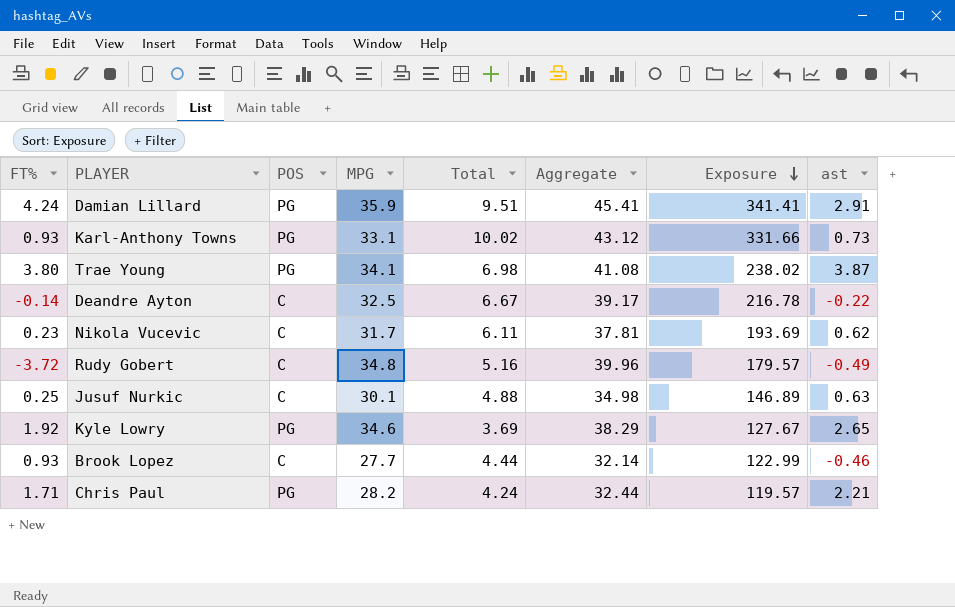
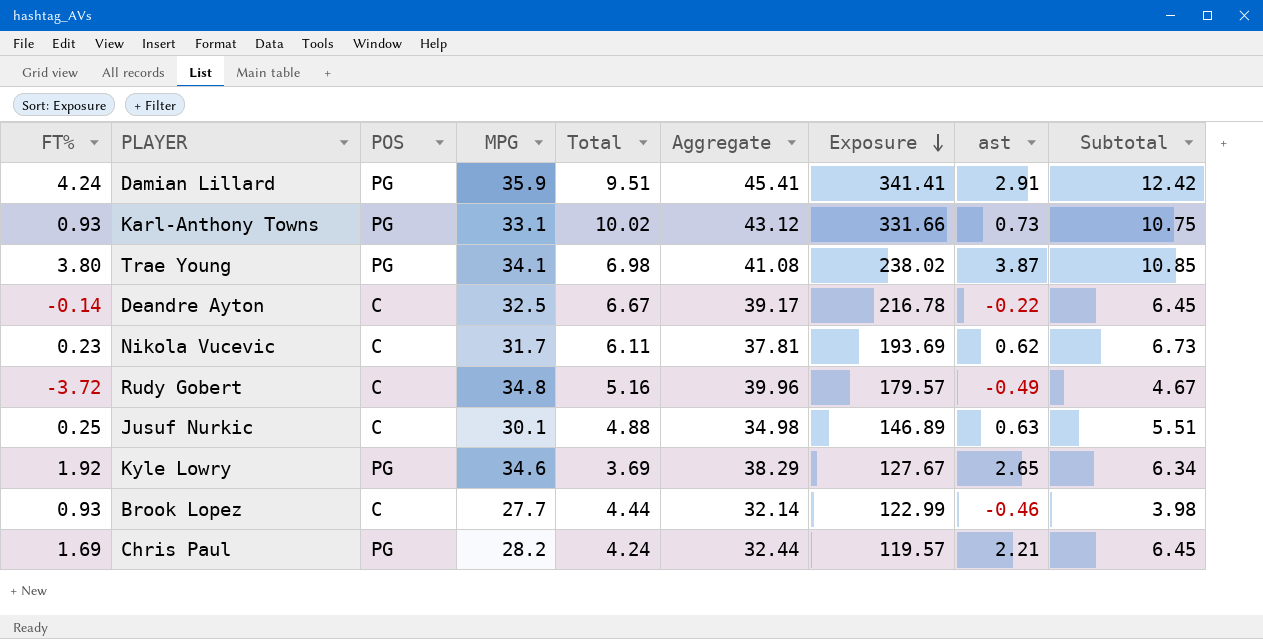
column Subtotal | formula: none -> [Total] + [ast]
Chris Paul | FT%: 1.71 -> 1.69

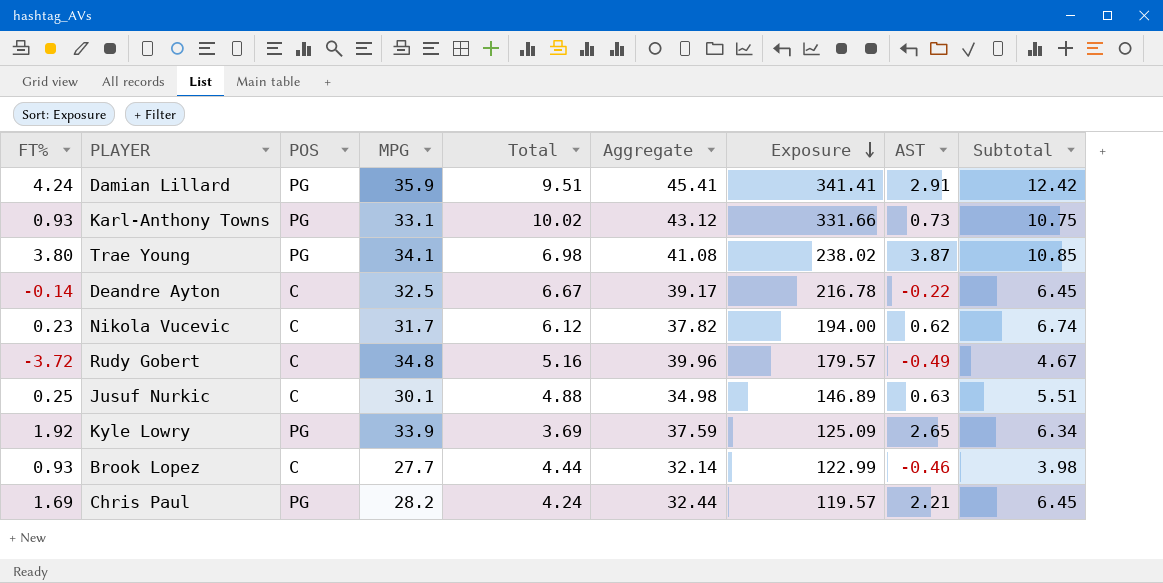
column name: ast -> AST
Nikola Vucevic | Total: 6.11 -> 6.12
Nikola Vucevic | Aggregate: 37.81 -> 37.82
Nikola Vucevic | Exposure: 193.69 -> 194.00
Nikola Vucevic | Subtotal: 6.73 -> 6.74
Kyle Lowry | MPG: 34.6 -> 33.9
Kyle Lowry | Aggregate: 38.29 -> 37.59
Kyle Lowry | Exposure: 127.67 -> 125.09

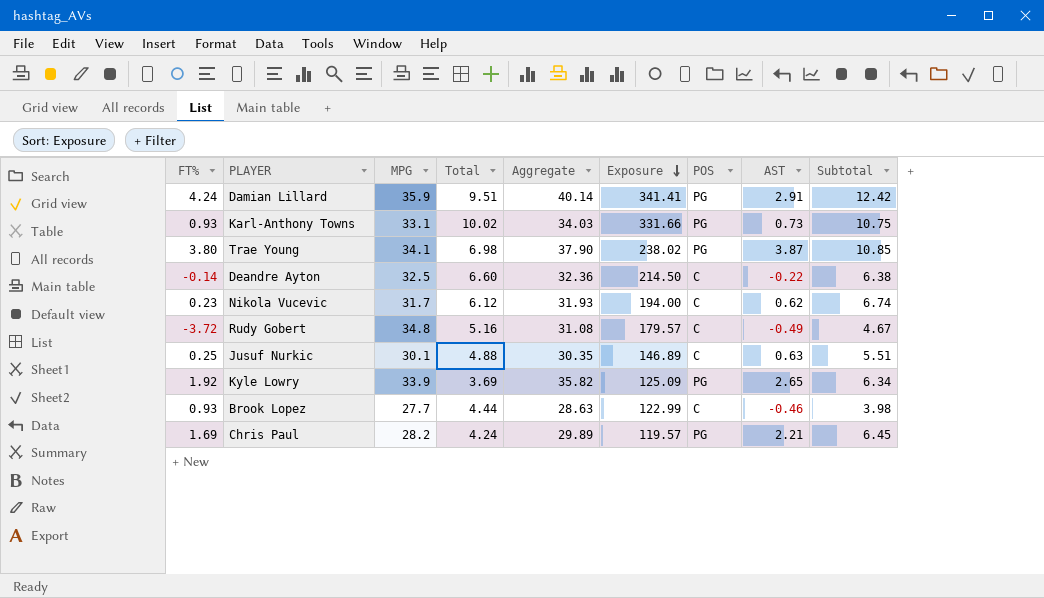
column Aggregate | formula: [MPG] + [Total] -> [FT%] + [MPG]
column POS | position: 3 -> 7
Deandre Ayton | Total: 6.67 -> 6.60
Deandre Ayton | Exposure: 216.78 -> 214.50
Deandre Ayton | Subtotal: 6.45 -> 6.38

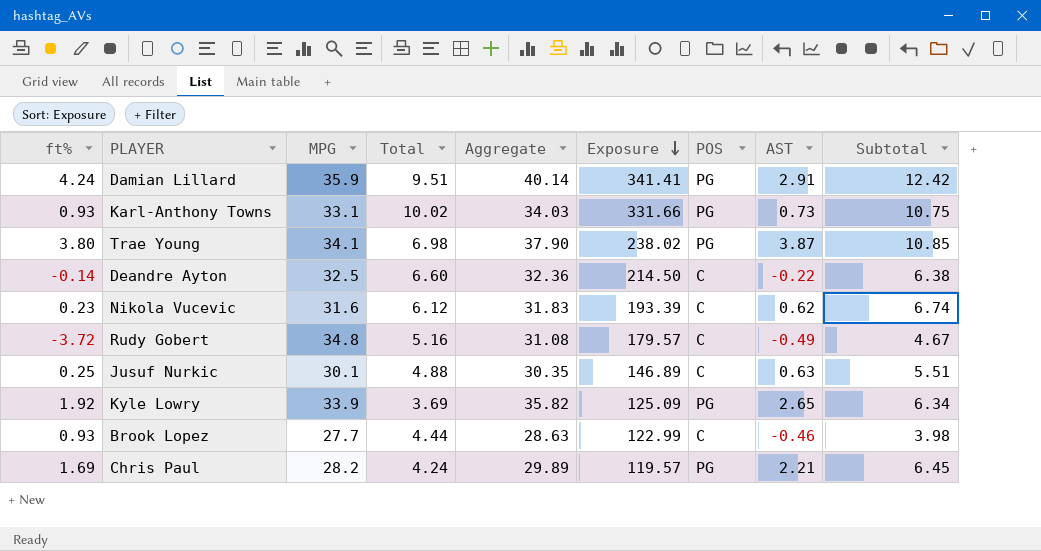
column name: FT% -> ft%
Nikola Vucevic | MPG: 31.7 -> 31.6
Nikola Vucevic | Aggregate: 31.93 -> 31.83
Nikola Vucevic | Exposure: 194.00 -> 193.39

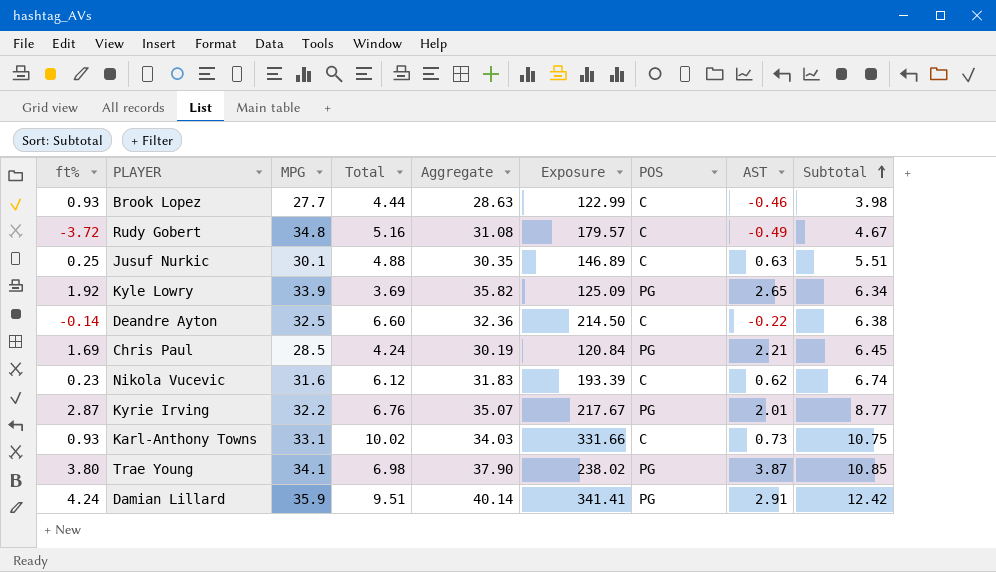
row order: Exposure descending -> Subtotal ascending
Chris Paul | MPG: 28.2 -> 28.5
Chris Paul | Aggregate: 29.89 -> 30.19
Chris Paul | Exposure: 119.57 -> 120.84
row Kyrie Irving: none -> 2.87 | 32.2 | 6.76 | 35.07 | 217.67 | PG | 2.01 | 8.77
Karl-Anthony Towns | POS: PG -> C

